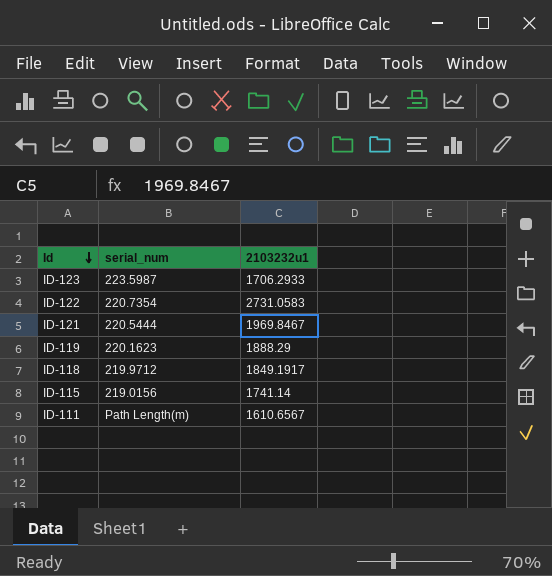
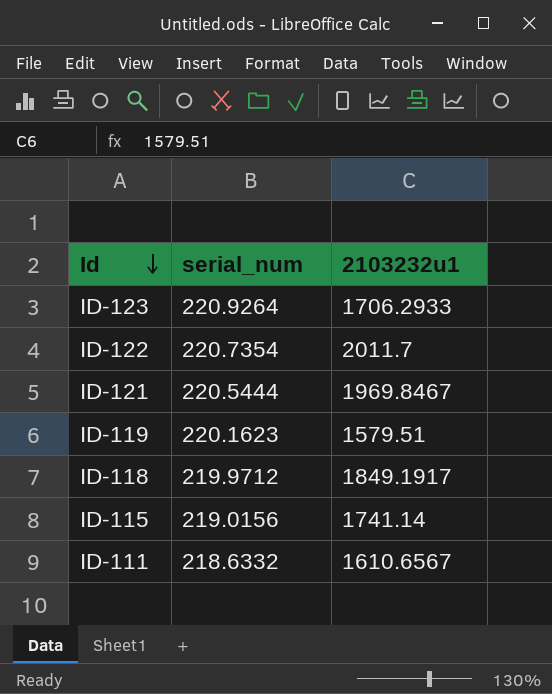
ID-123 | serial_num: 223.5987 -> 220.9264
ID-122 | 2103232u1: 2731.0583 -> 2011.7
ID-119 | 2103232u1: 1888.29 -> 1579.51
ID-111 | serial_num: Path Length(m) -> 218.6332

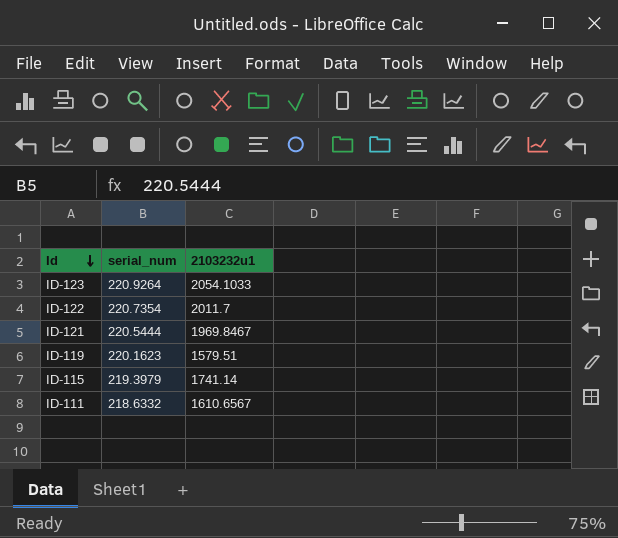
row ID-118: 219.9712 | 1849.1917 -> none
ID-123 | 2103232u1: 1706.2933 -> 2054.1033
ID-115 | serial_num: 219.0156 -> 219.3979

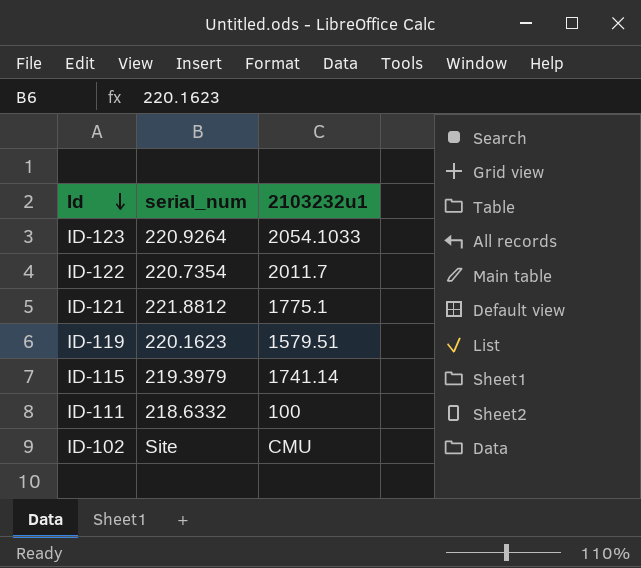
ID-121 | serial_num: 220.5444 -> 221.8812
ID-121 | 2103232u1: 1969.8467 -> 1775.1
ID-111 | 2103232u1: 1610.6567 -> 100
row ID-102: none -> Site | CMU

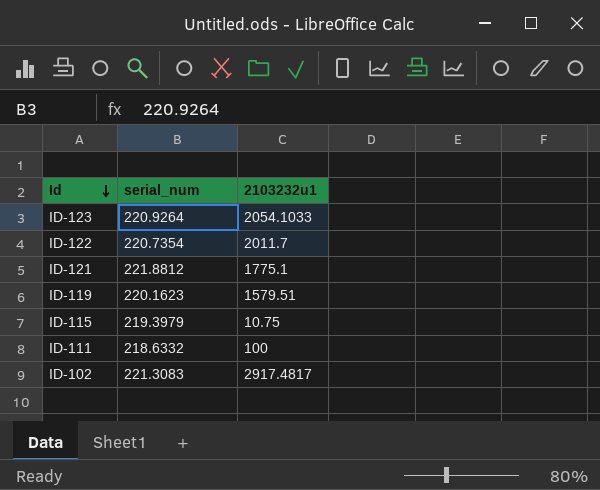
ID-115 | 2103232u1: 1741.14 -> 10.75
ID-102 | serial_num: Site -> 221.3083
ID-102 | 2103232u1: CMU -> 2917.4817

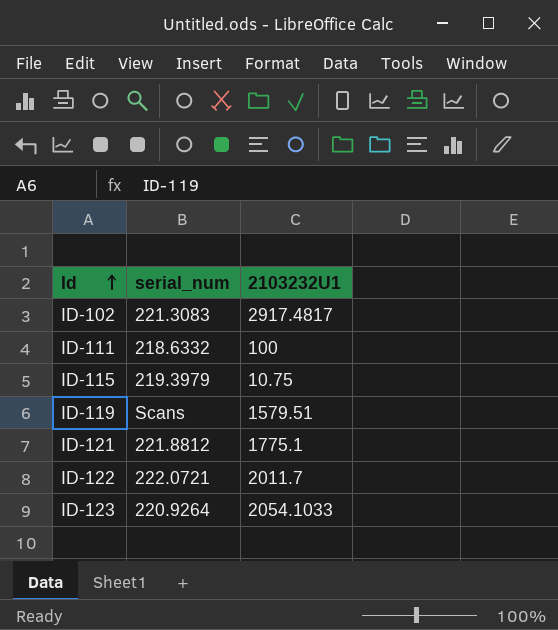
row order: Id descending -> Id ascending
column name: 2103232u1 -> 2103232U1
ID-119 | serial_num: 220.1623 -> Scans
ID-122 | serial_num: 220.7354 -> 222.0721

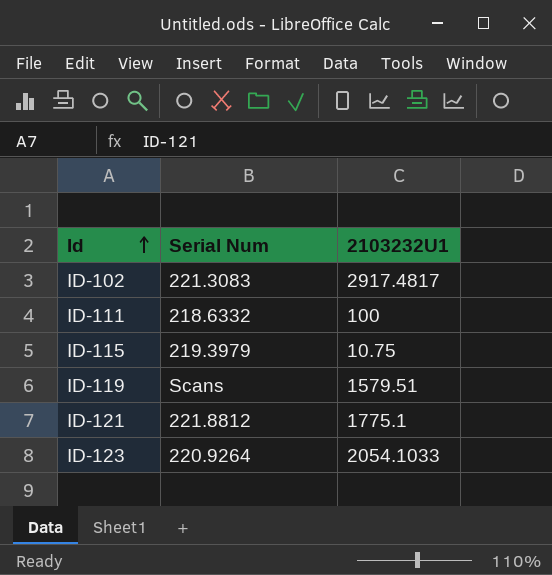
column name: serial_num -> Serial Num
row ID-122: 222.0721 | 2011.7 -> none

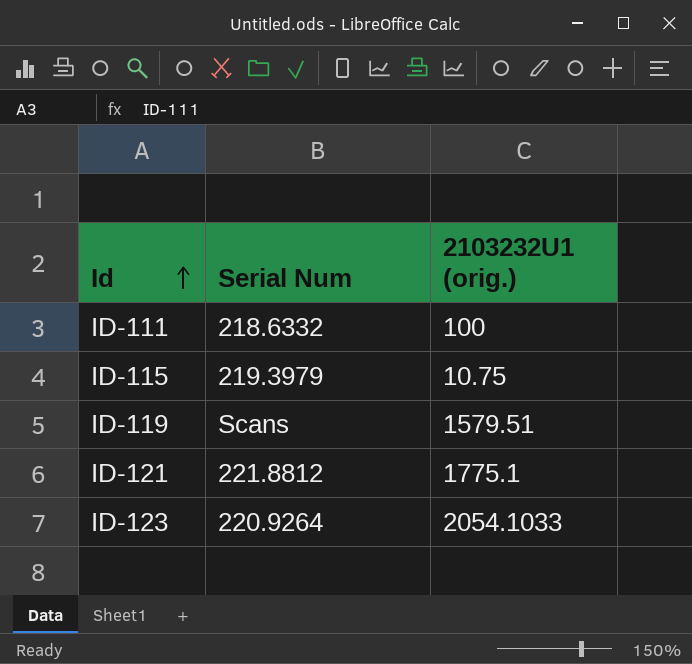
column name: 2103232U1 -> 2103232U1 (orig.)
row ID-102: 221.3083 | 2917.4817 -> none

